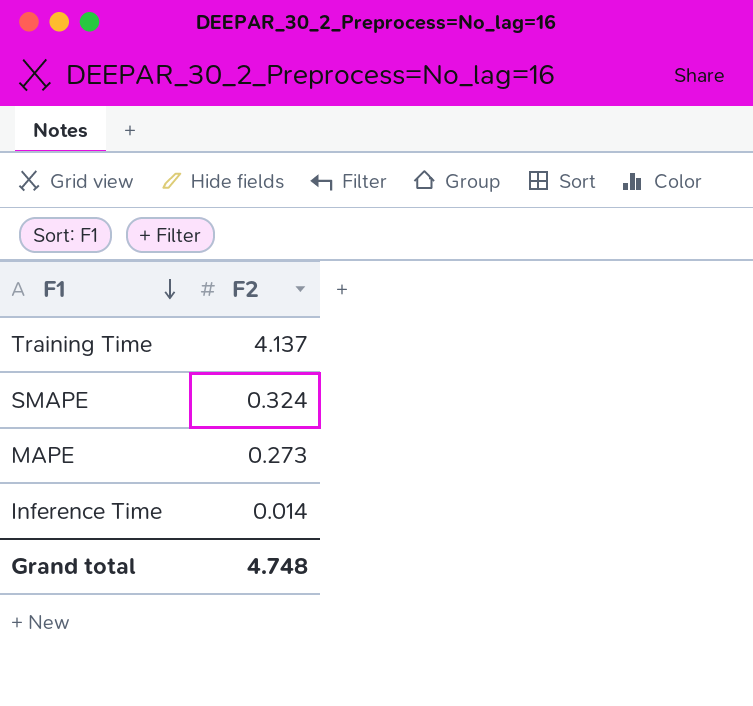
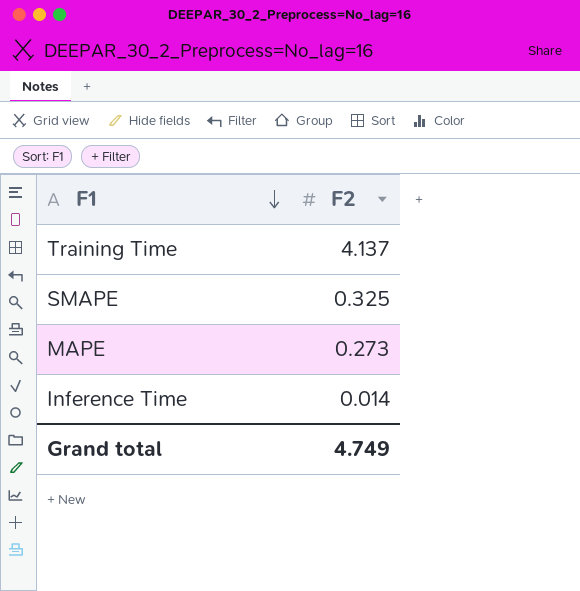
SMAPE | F2: 0.324 -> 0.325
Grand total | F2: 4.748 -> 4.749

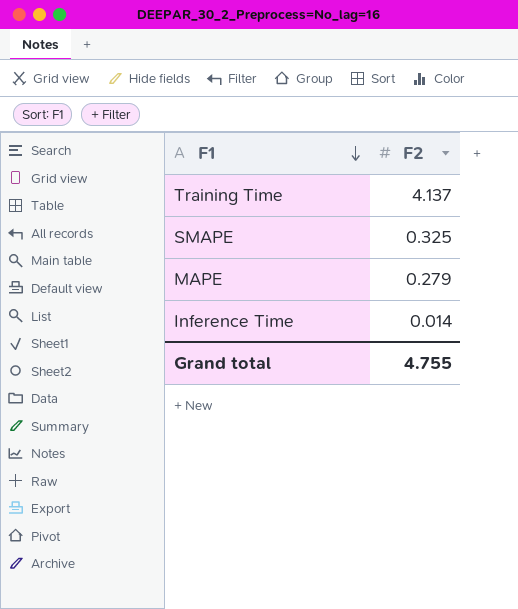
MAPE | F2: 0.273 -> 0.279
Grand total | F2: 4.749 -> 4.755

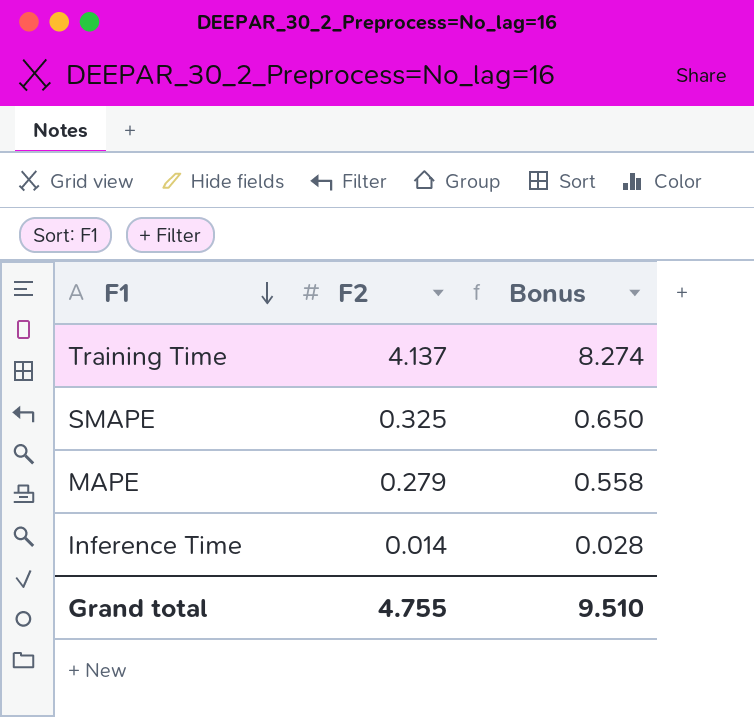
column Bonus | formula: none -> [F2] * 2

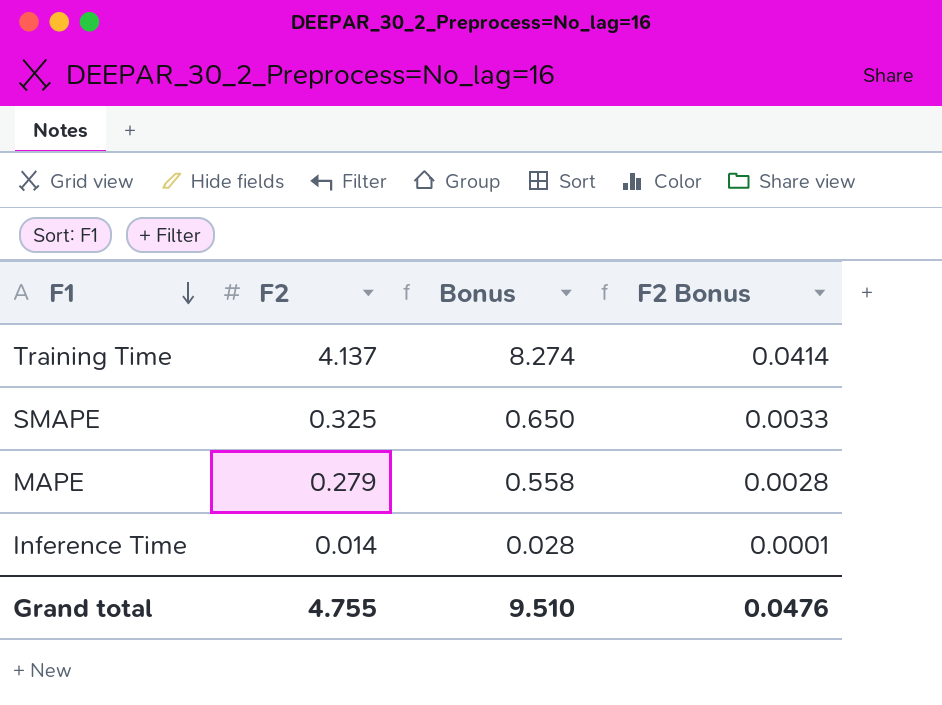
column F2 Bonus | formula: none -> [F2] * 0.01

